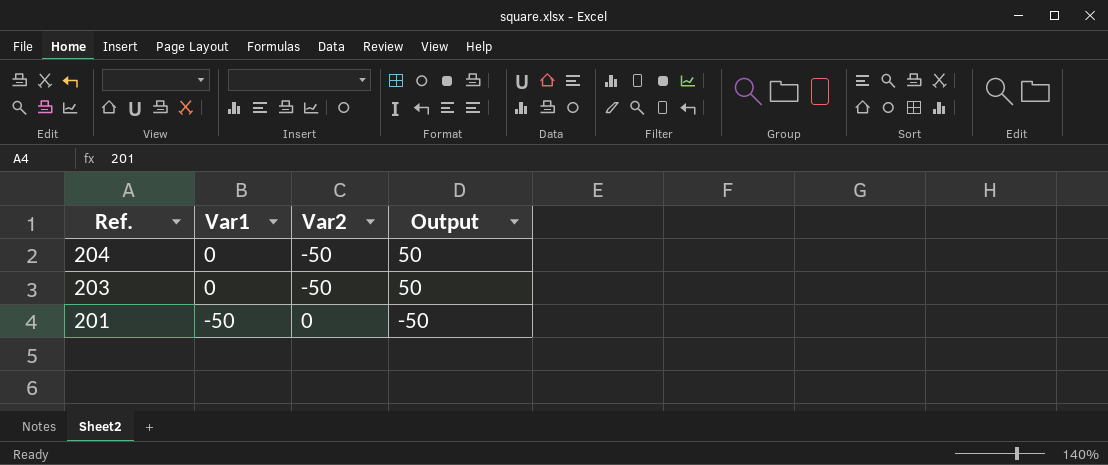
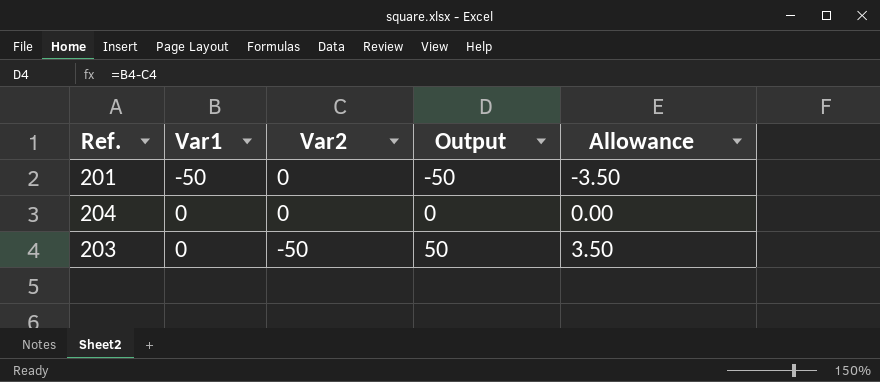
row order: Ref. descending -> Var1 ascending
column Allowance | formula: none -> [Output] * 0.07
204 | Var2: -50 -> 0
204 | Output: 50 -> 0

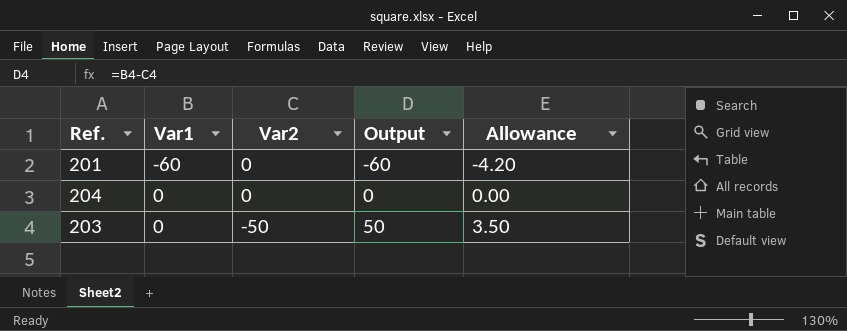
201 | Var1: -50 -> -60
201 | Output: -50 -> -60
201 | Allowance: -3.50 -> -4.20

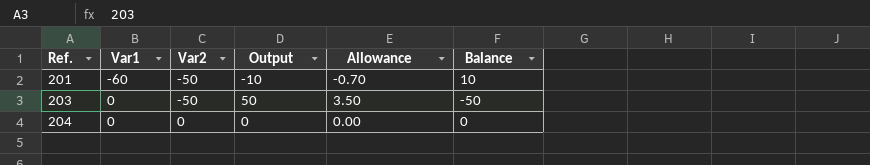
row order: Var1 ascending -> Ref. ascending
column Balance | formula: none -> [Var2] - [Var1]
201 | Var2: 0 -> -50
201 | Output: -60 -> -10
201 | Allowance: -4.20 -> -0.70

